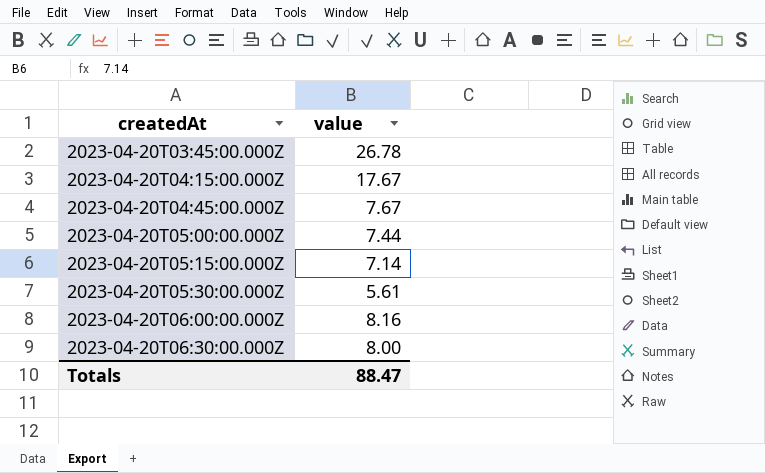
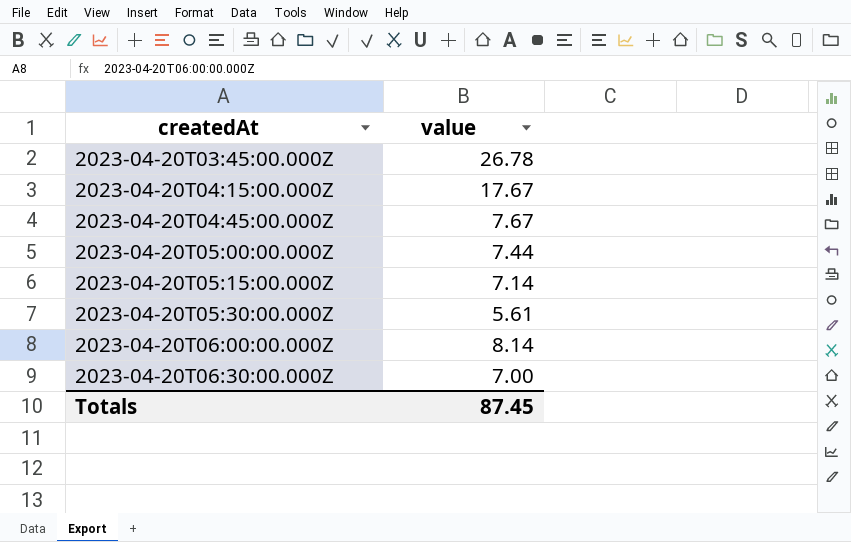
2023-04-20T06:00:00.000Z | value: 8.16 -> 8.14
2023-04-20T06:30:00.000Z | value: 8.00 -> 7.00
Totals | value: 88.47 -> 87.45

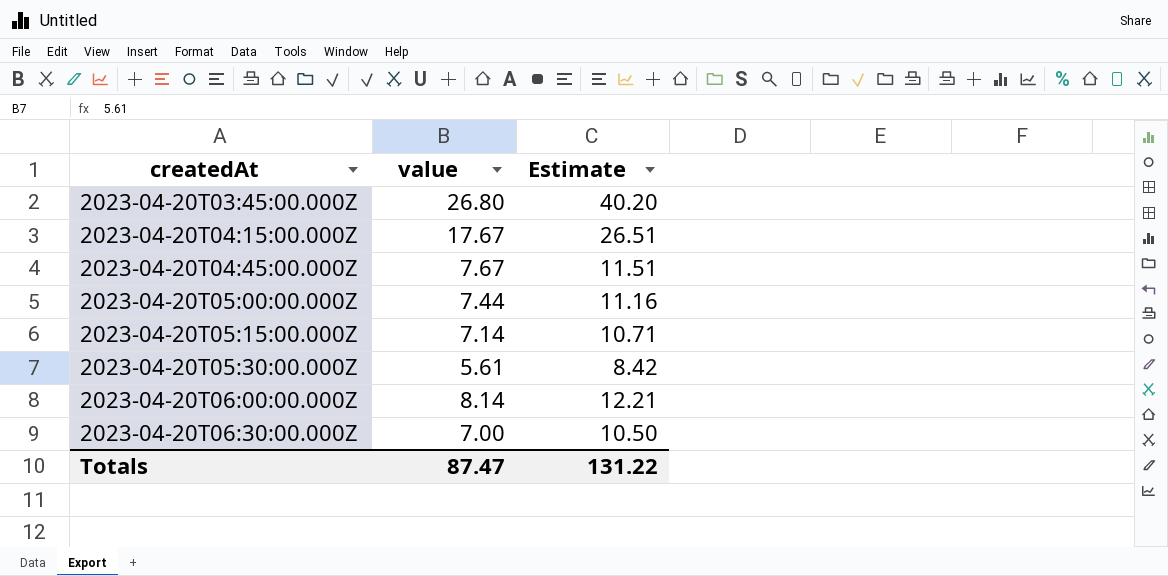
column Estimate | formula: none -> [value] * 1.5
2023-04-20T03:45:00.000Z | value: 26.78 -> 26.80
Totals | value: 87.45 -> 87.47

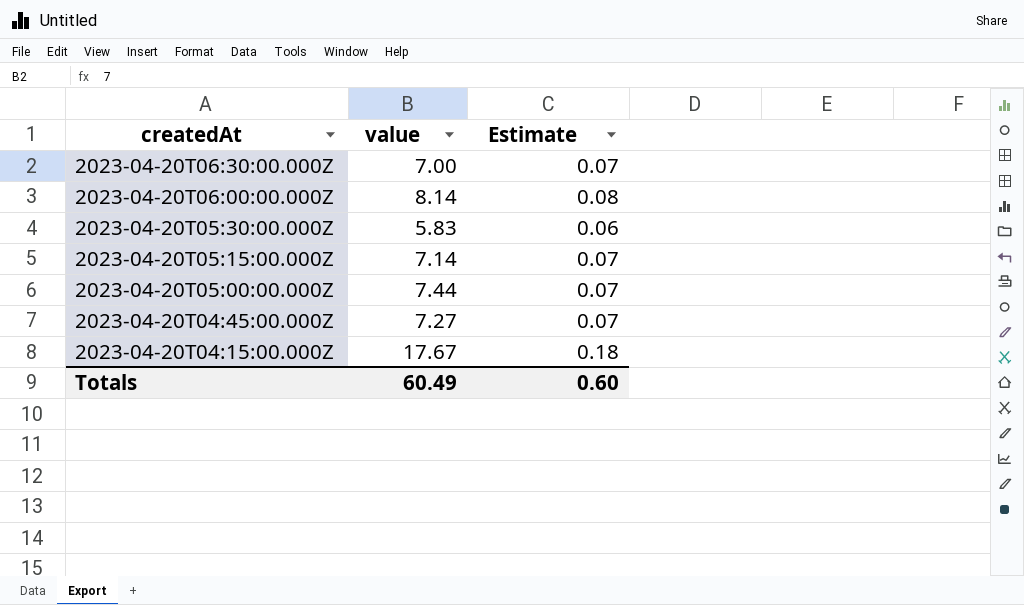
row order: createdAt ascending -> createdAt descending
column Estimate | formula: [value] * 1.5 -> [value] * 0.01
row 2023-04-20T03:45:00.000Z: 26.80 | 40.20 -> none
2023-04-20T05:30:00.000Z | value: 5.61 -> 5.83
2023-04-20T04:45:00.000Z | value: 7.67 -> 7.27
Totals | value: 87.47 -> 60.49
Totals | Estimate: 131.22 -> 0.60

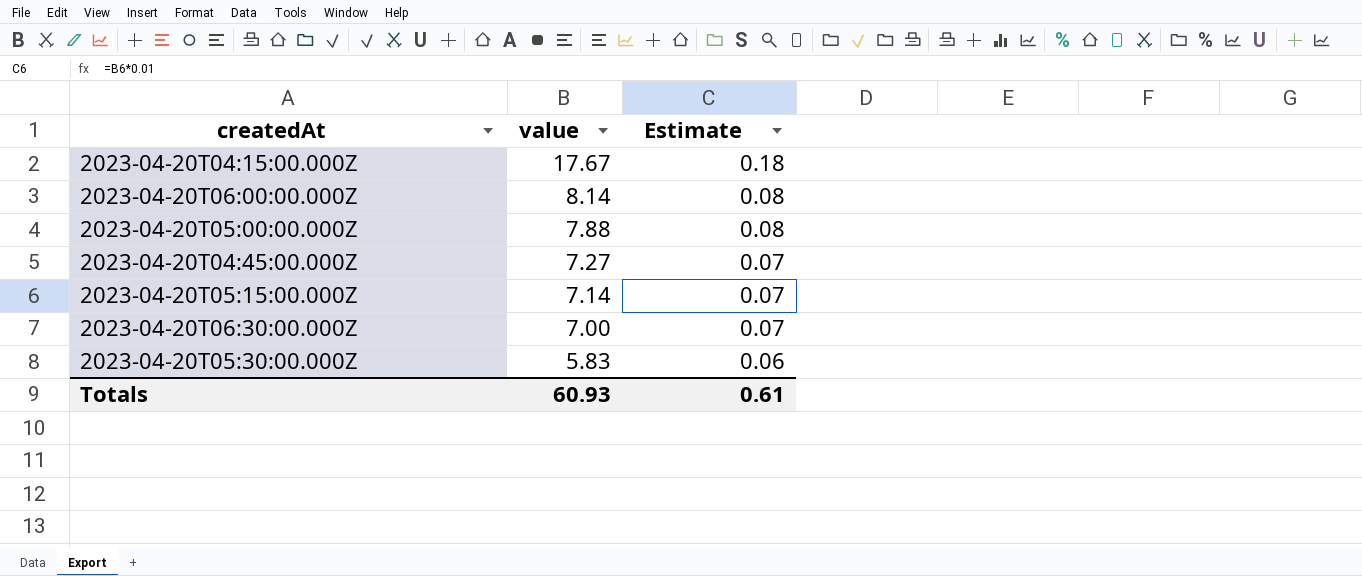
row order: createdAt descending -> value descending
2023-04-20T05:00:00.000Z | value: 7.44 -> 7.88
2023-04-20T05:00:00.000Z | Estimate: 0.07 -> 0.08
Totals | value: 60.49 -> 60.93
Totals | Estimate: 0.60 -> 0.61

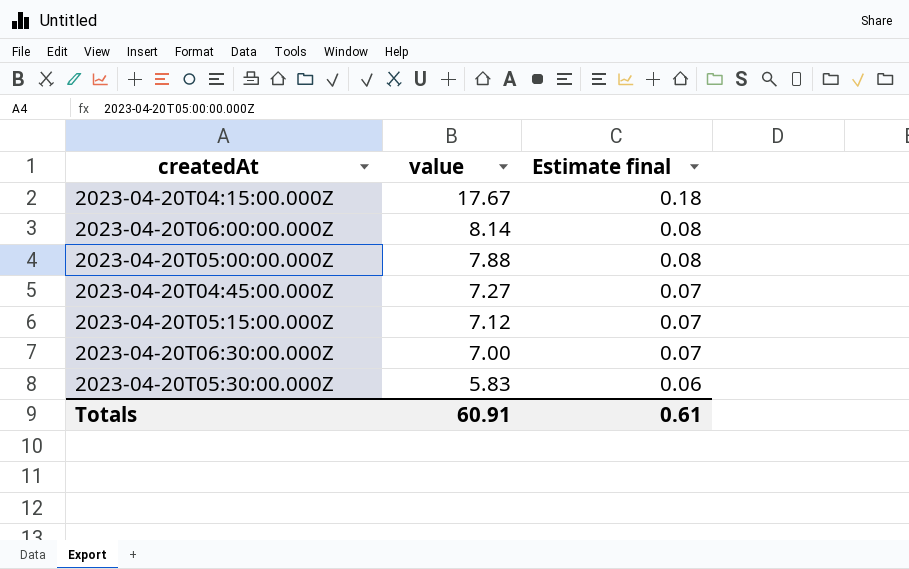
column name: Estimate -> Estimate final
2023-04-20T05:15:00.000Z | value: 7.14 -> 7.12
Totals | value: 60.93 -> 60.91

